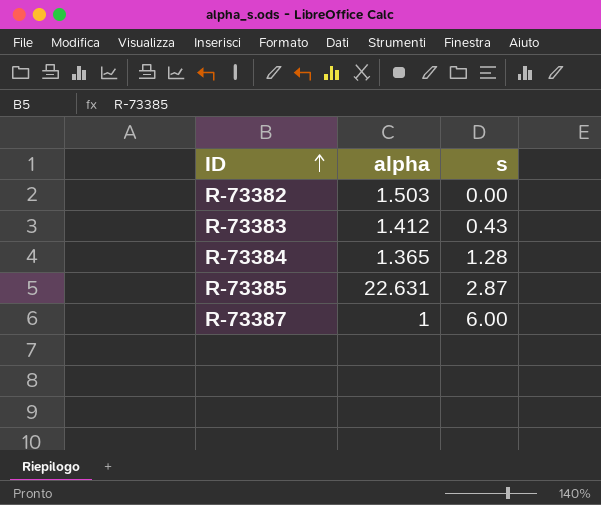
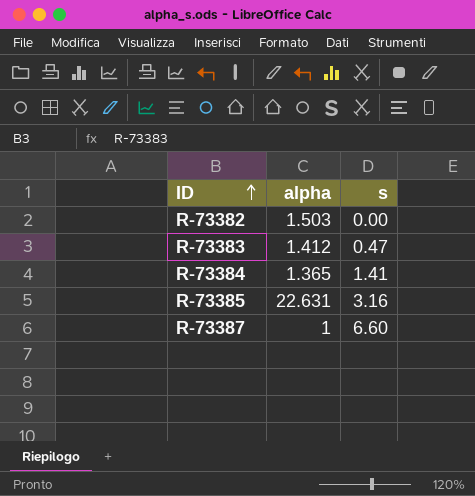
R-73383 | s: 0.43 -> 0.47
R-73384 | s: 1.28 -> 1.41
R-73385 | s: 2.87 -> 3.16
R-73387 | s: 6.00 -> 6.60

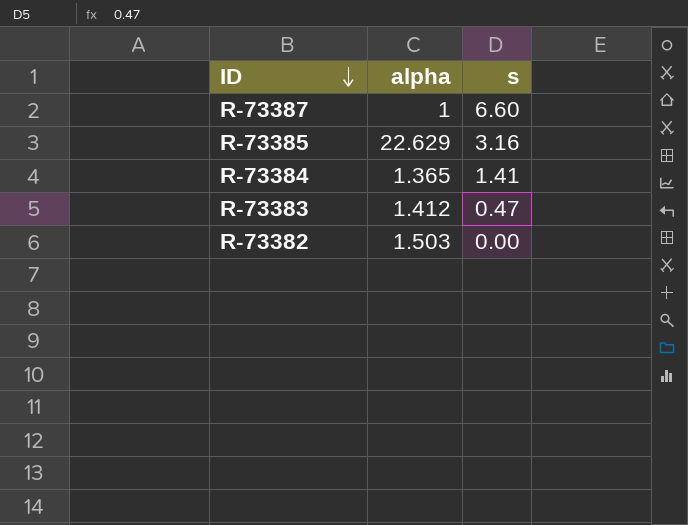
row order: ID ascending -> ID descending
R-73385 | alpha: 22.631 -> 22.629

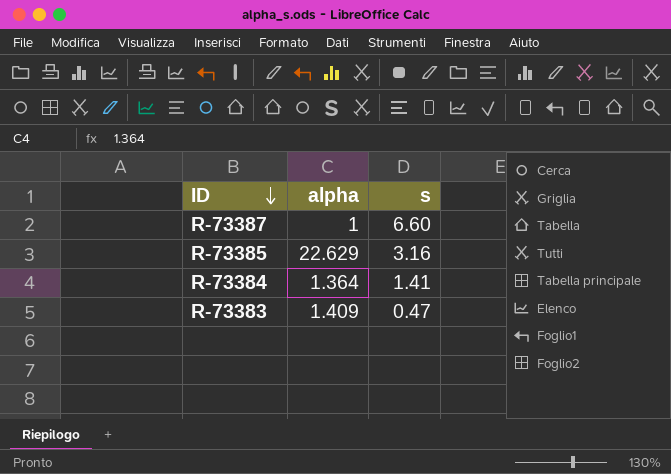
row R-73382: 1.503 | 0.00 -> none
R-73384 | alpha: 1.365 -> 1.364
R-73383 | alpha: 1.412 -> 1.409

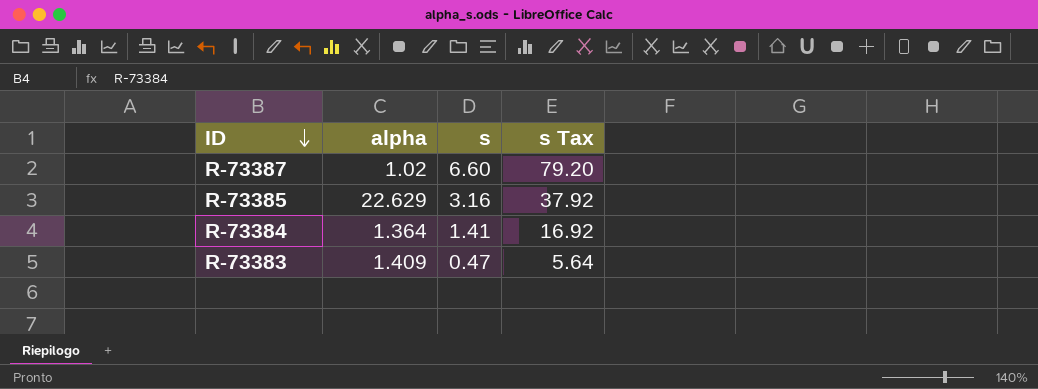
column s Tax | formula: none -> [s] * 12
R-73387 | alpha: 1 -> 1.02

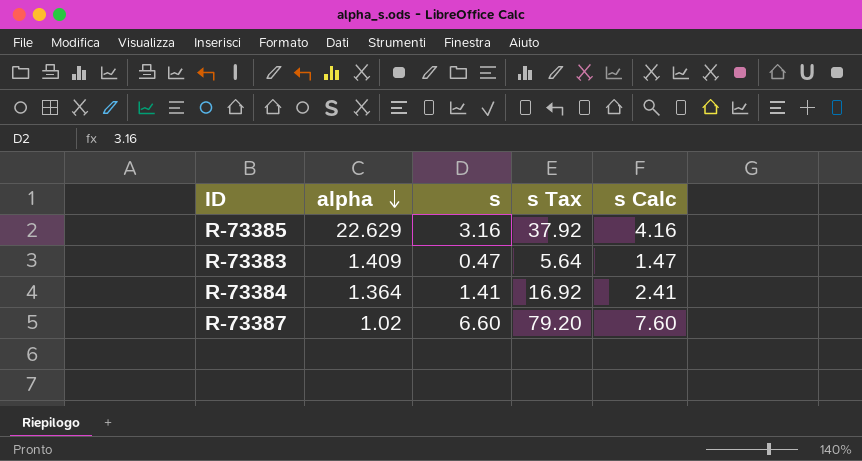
row order: ID descending -> alpha descending
column s Calc | formula: none -> [s] + 1

